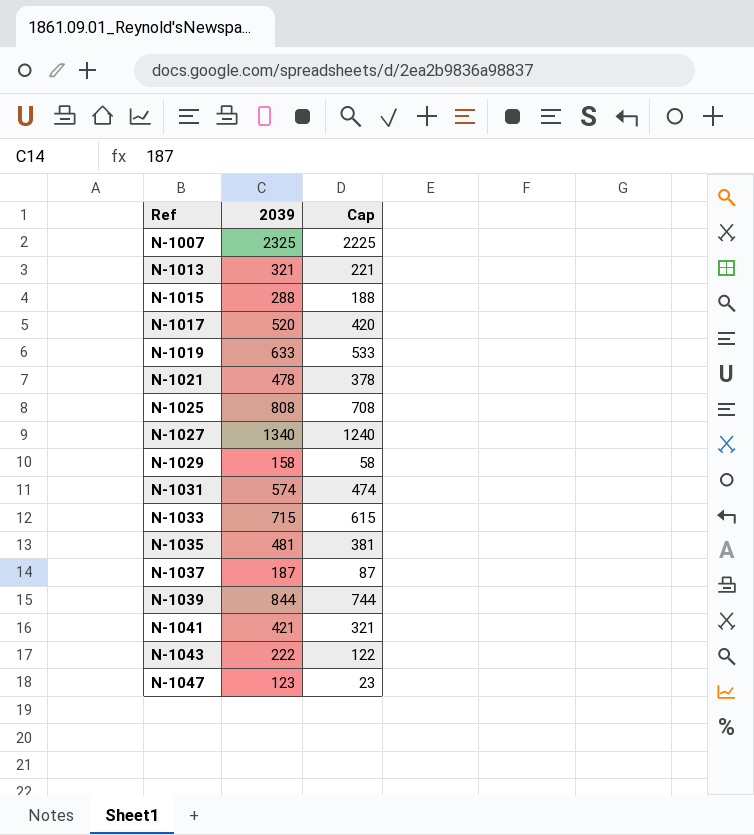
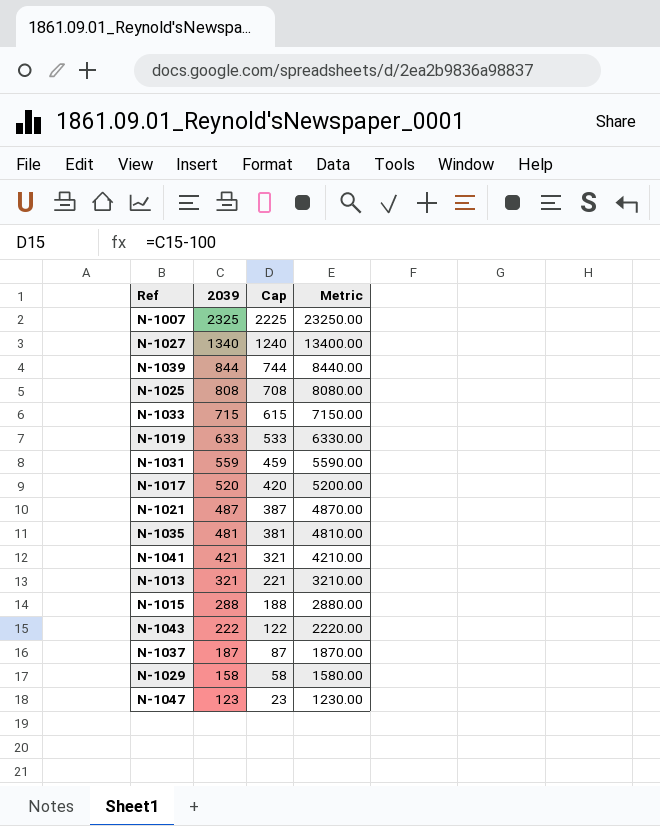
row order: Ref ascending -> 2039 descending
column Metric | formula: none -> [2039] * 10
N-1031 | 2039: 574 -> 559
N-1031 | Cap: 474 -> 459
N-1021 | 2039: 478 -> 487
N-1021 | Cap: 378 -> 387

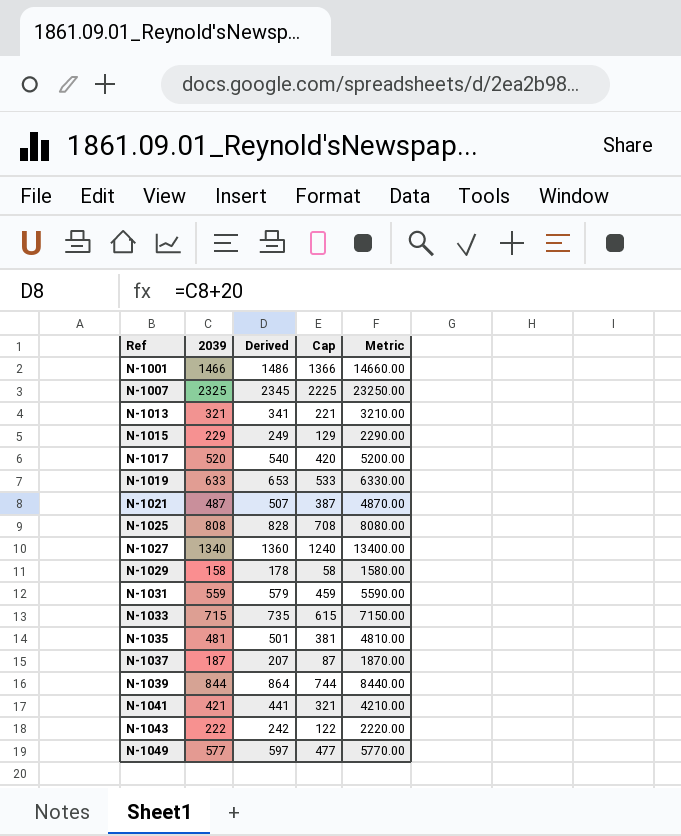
row order: 2039 descending -> Ref ascending
column Derived | formula: none -> [2039] + 20
row N-1047: 123 | 23 | 1230.00 -> none
row N-1001: none -> 1466 | 1486 | 1366 | 14660.00
N-1015 | 2039: 288 -> 229
N-1015 | Cap: 188 -> 129
N-1015 | Metric: 2880.00 -> 2290.00
row N-1049: none -> 577 | 597 | 477 | 5770.00

